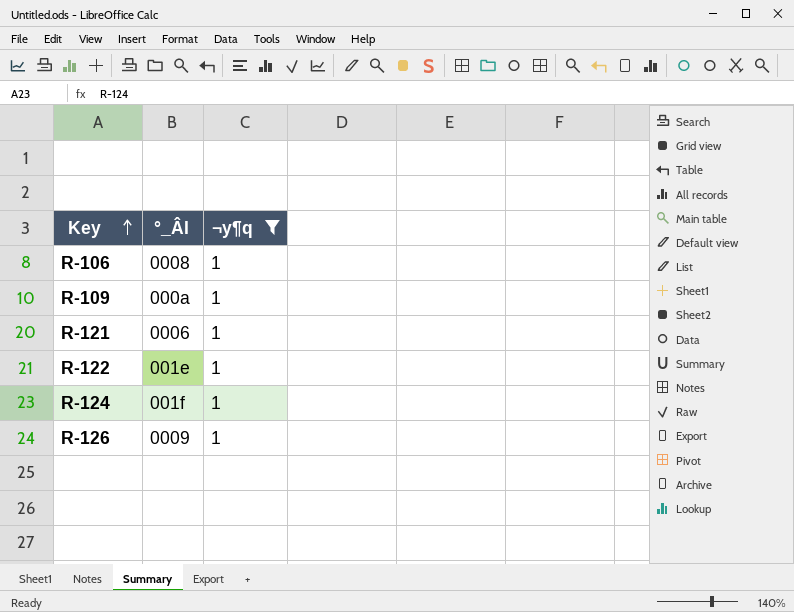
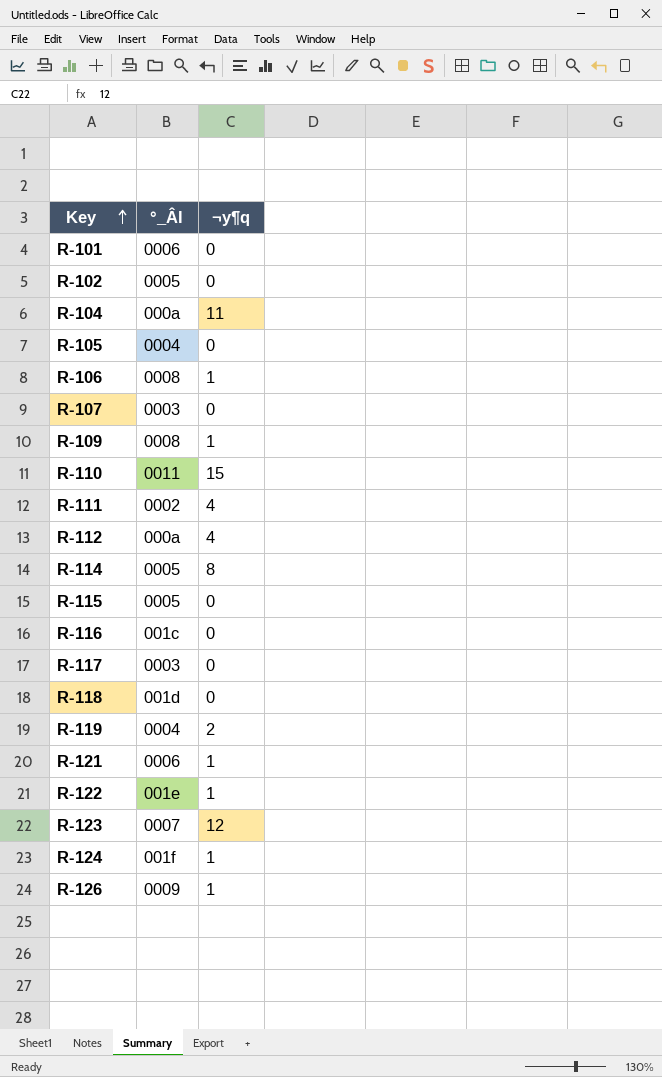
filter: ¬y¶q = 1 -> none
R-109 | °_ÂI: 000a -> 0008

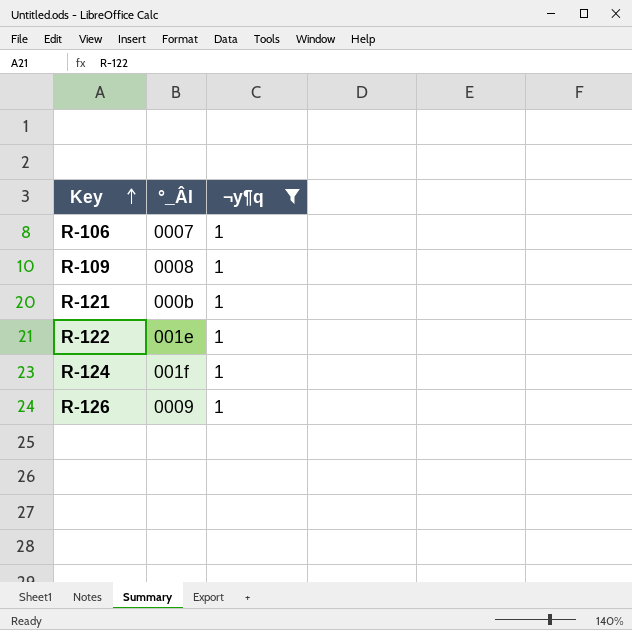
filter: none -> ¬y¶q = 1
R-106 | °_ÂI: 0008 -> 0007
R-121 | °_ÂI: 0006 -> 000b

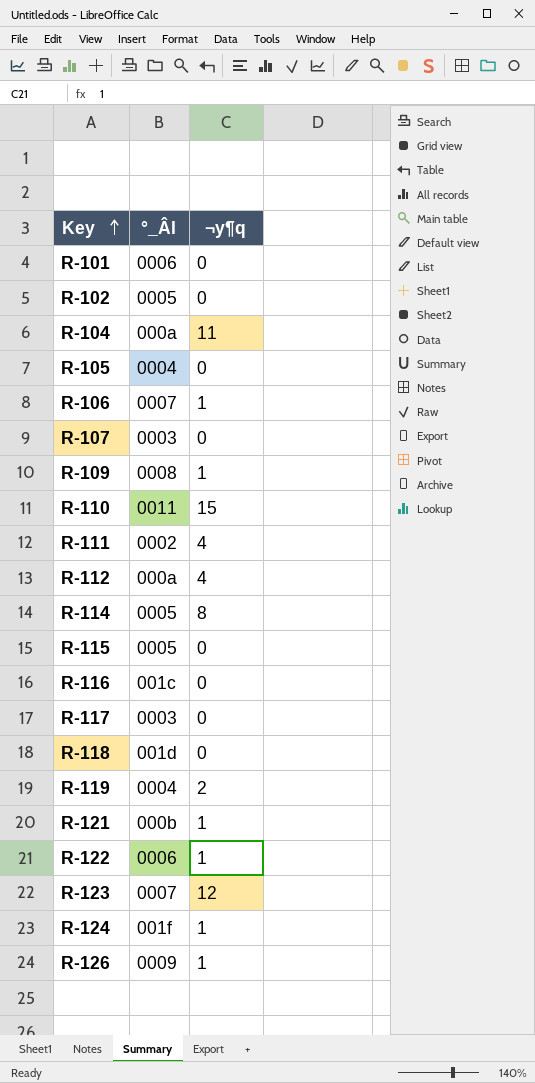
filter: ¬y¶q = 1 -> none
R-122 | °_ÂI: 001e -> 0006

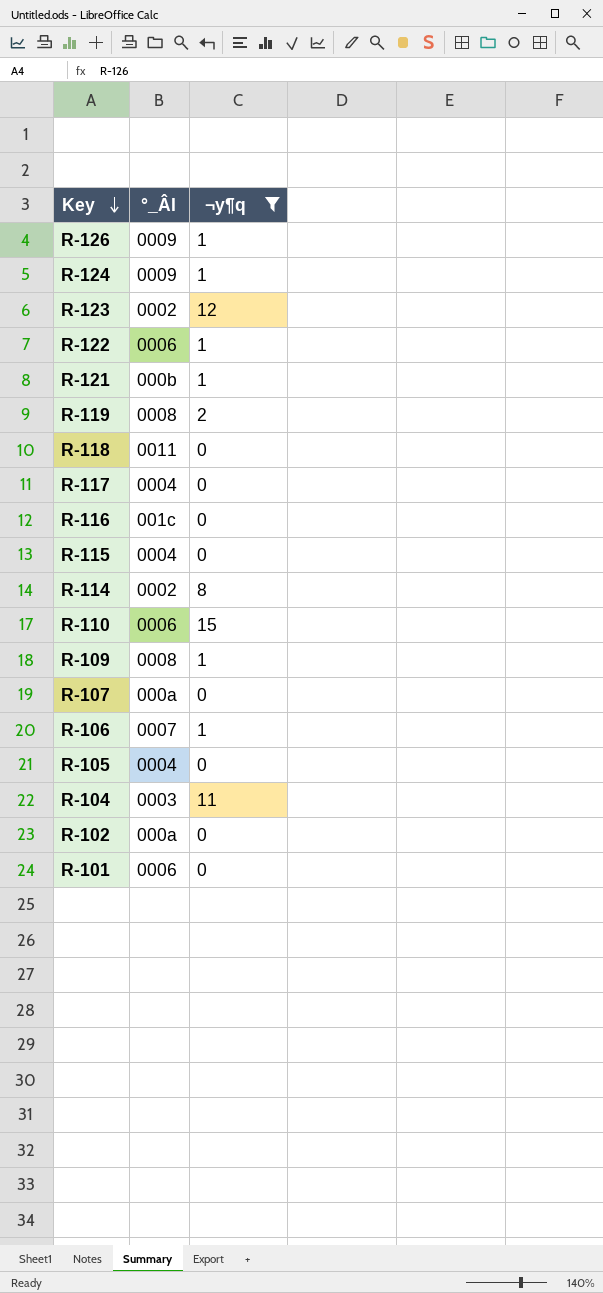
filter: none -> ¬y¶q != 4
row order: Key ascending -> Key descending
R-124 | °_ÂI: 001f -> 0009
R-123 | °_ÂI: 0007 -> 0002
R-119 | °_ÂI: 0004 -> 0008
R-118 | °_ÂI: 001d -> 0011
R-117 | °_ÂI: 0003 -> 0004
R-115 | °_ÂI: 0005 -> 0004
R-114 | °_ÂI: 0005 -> 0002
R-110 | °_ÂI: 0011 -> 0006
R-107 | °_ÂI: 0003 -> 000a
R-104 | °_ÂI: 000a -> 0003
R-102 | °_ÂI: 0005 -> 000a

